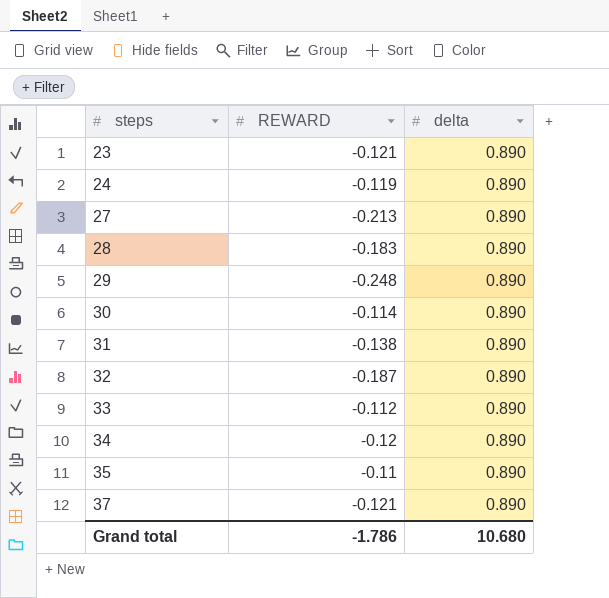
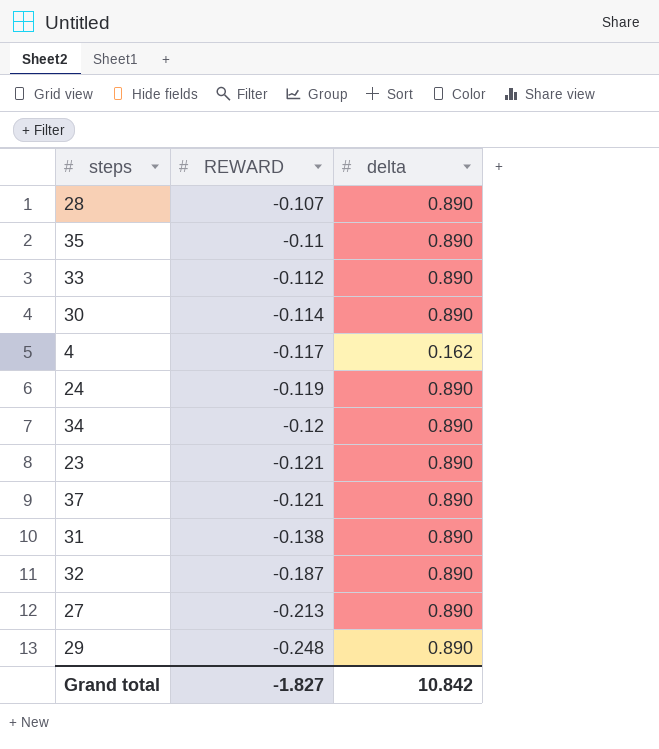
row order: steps ascending -> REWARD descending
28 | REWARD: -0.183 -> -0.107
row 4: none -> -0.117 | 0.162
Grand total | REWARD: -1.786 -> -1.827
Grand total | delta: 10.680 -> 10.842

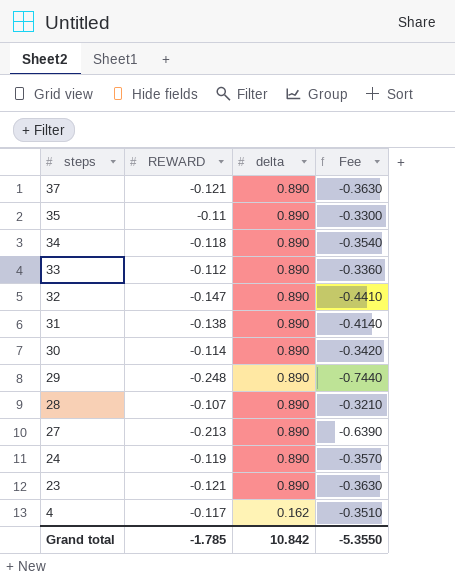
row order: REWARD descending -> steps descending
column Fee | formula: none -> [REWARD] * 3
34 | REWARD: -0.12 -> -0.118
32 | REWARD: -0.187 -> -0.147
Grand total | REWARD: -1.827 -> -1.785

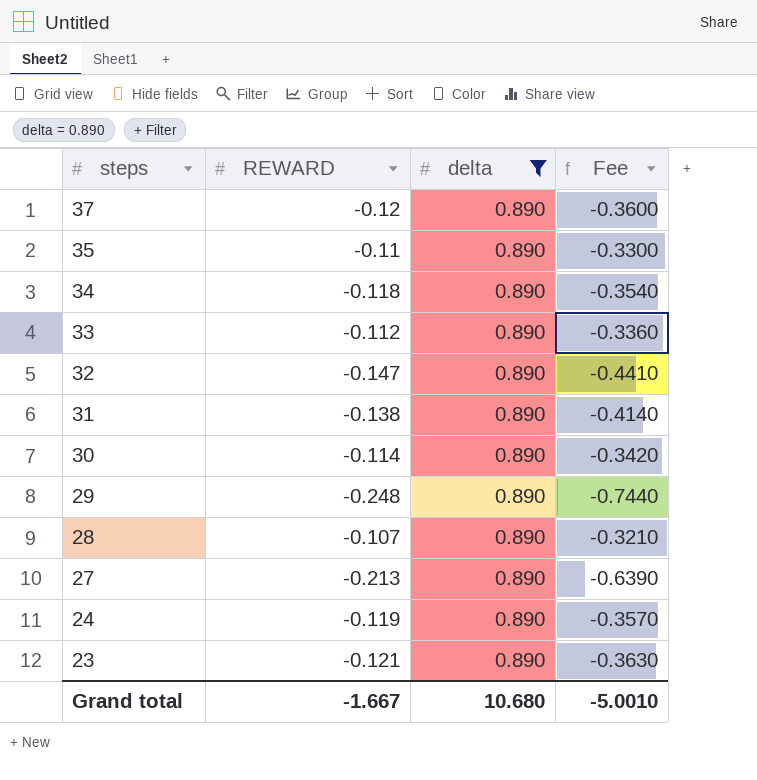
filter: none -> delta = 0.890
37 | REWARD: -0.121 -> -0.12
37 | Fee: -0.3630 -> -0.3600
Grand total | REWARD: -1.785 -> -1.667
Grand total | delta: 10.842 -> 10.680
Grand total | Fee: -5.3550 -> -5.0010

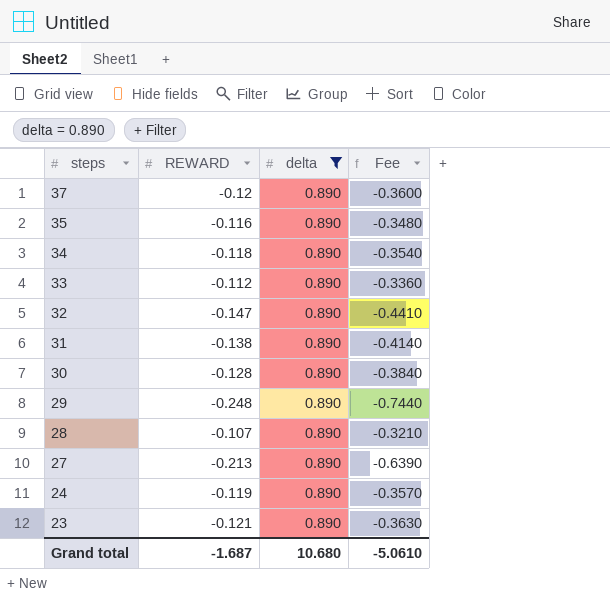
35 | REWARD: -0.11 -> -0.116
35 | Fee: -0.3300 -> -0.3480
30 | REWARD: -0.114 -> -0.128
30 | Fee: -0.3420 -> -0.3840
Grand total | REWARD: -1.667 -> -1.687
Grand total | Fee: -5.0010 -> -5.0610

